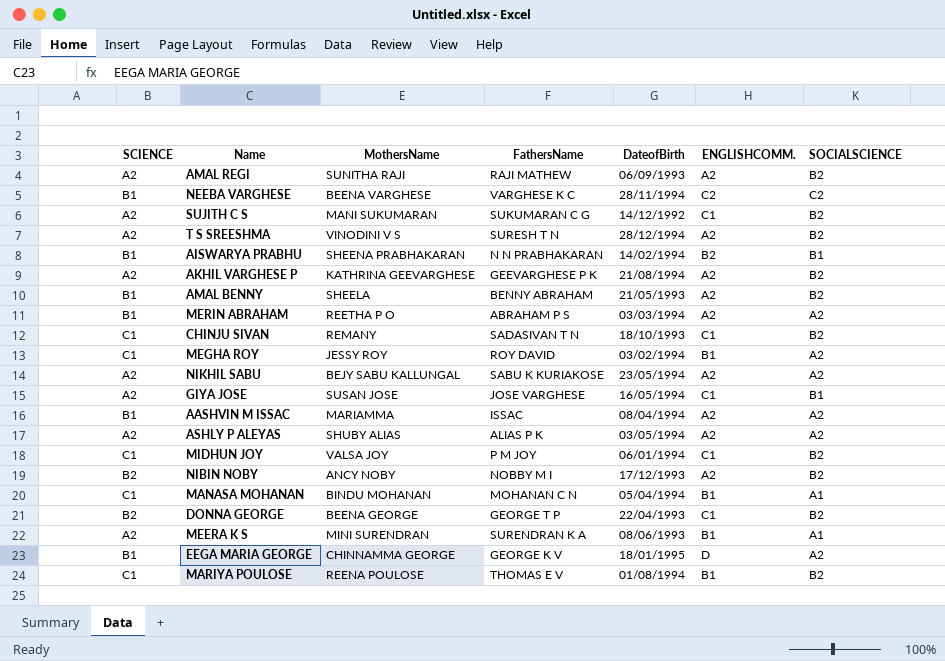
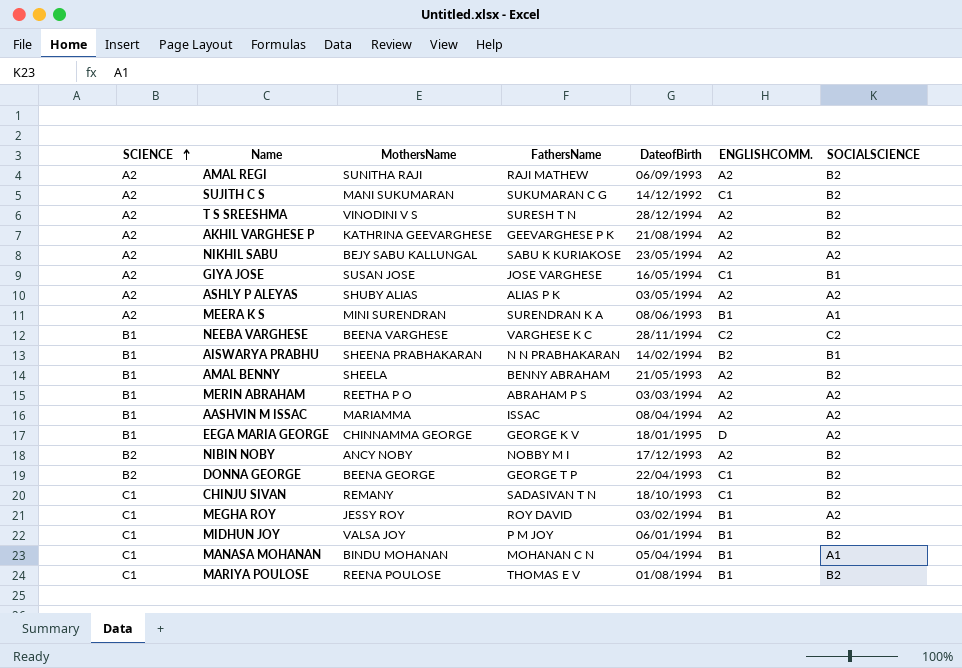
row order: none -> SCIENCE ascending
MIDHUN JOY | ENGLISHCOMM.: C1 -> B1

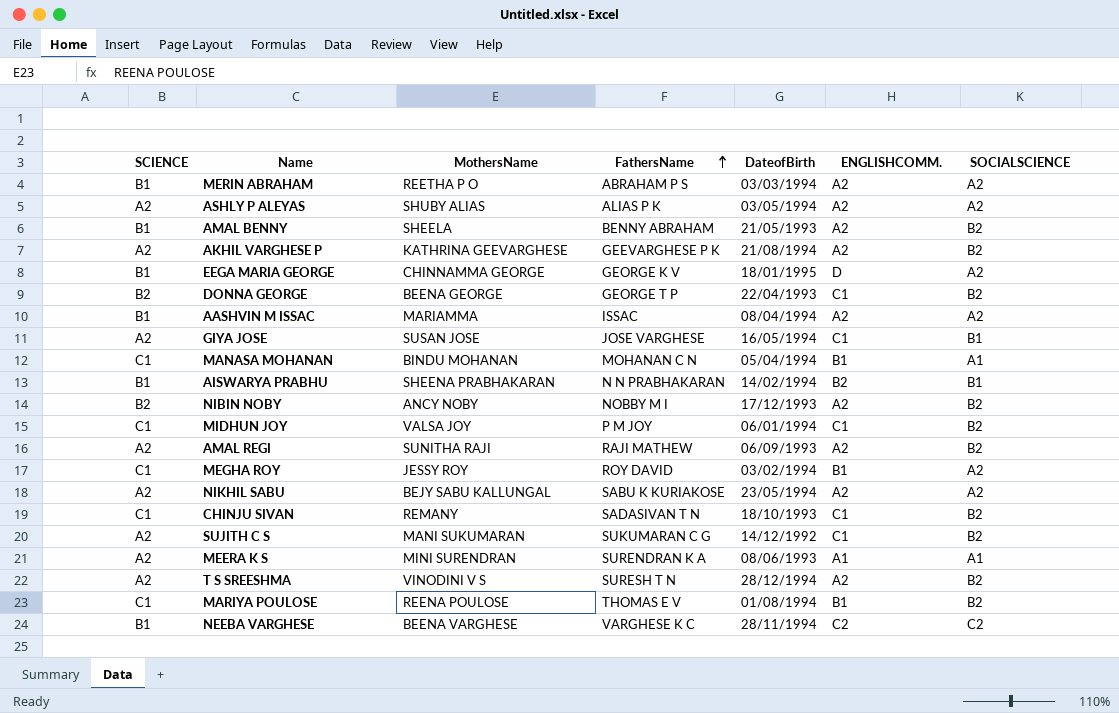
row order: SCIENCE ascending -> FathersName ascending
MIDHUN JOY | ENGLISHCOMM.: B1 -> C1
MEERA K S | ENGLISHCOMM.: B1 -> A1

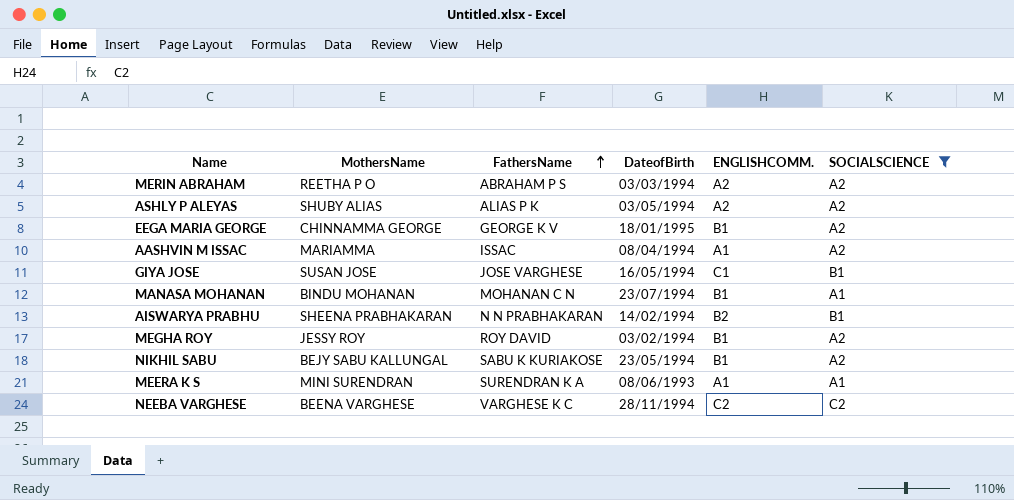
filter: none -> SOCIALSCIENCE != B2
column SCIENCE | position: 1 -> none
EEGA MARIA GEORGE | ENGLISHCOMM.: D -> B1
AASHVIN M ISSAC | ENGLISHCOMM.: A2 -> A1
MANASA MOHANAN | DateofBirth: 05/04/1994 -> 23/07/1994
NIKHIL SABU | ENGLISHCOMM.: A2 -> B1

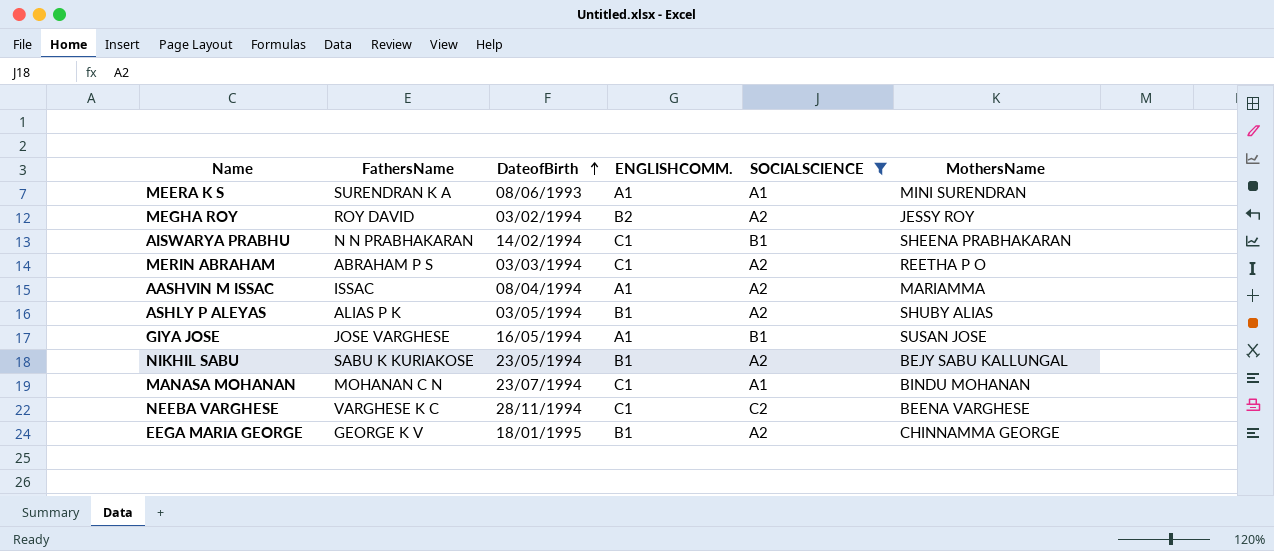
row order: FathersName ascending -> DateofBirth ascending
column MothersName | position: 2 -> 6
MEGHA ROY | ENGLISHCOMM.: B1 -> B2
AISWARYA PRABHU | ENGLISHCOMM.: B2 -> C1
MERIN ABRAHAM | ENGLISHCOMM.: A2 -> C1
ASHLY P ALEYAS | ENGLISHCOMM.: A2 -> B1
GIYA JOSE | ENGLISHCOMM.: C1 -> A1
MANASA MOHANAN | ENGLISHCOMM.: B1 -> C1
NEEBA VARGHESE | ENGLISHCOMM.: C2 -> C1

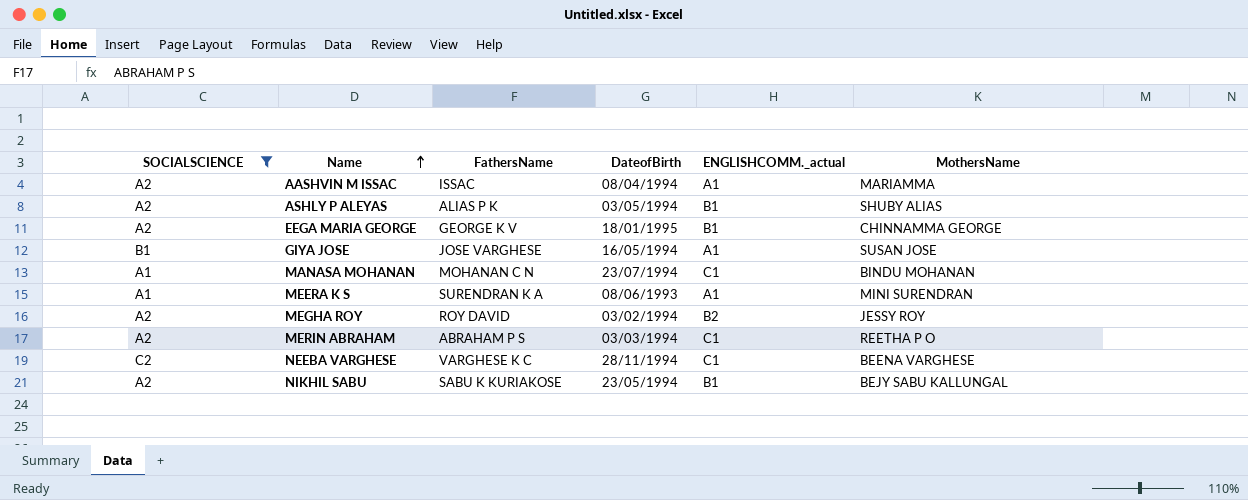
row order: DateofBirth ascending -> Name ascending
column SOCIALSCIENCE | position: 5 -> 1
column name: ENGLISHCOMM. -> ENGLISHCOMM._actual
row AISWARYA PRABHU: N N PRABHAKARAN | 14/02/1994 | C1 | B1 | SHEENA PRABHAKARAN -> none

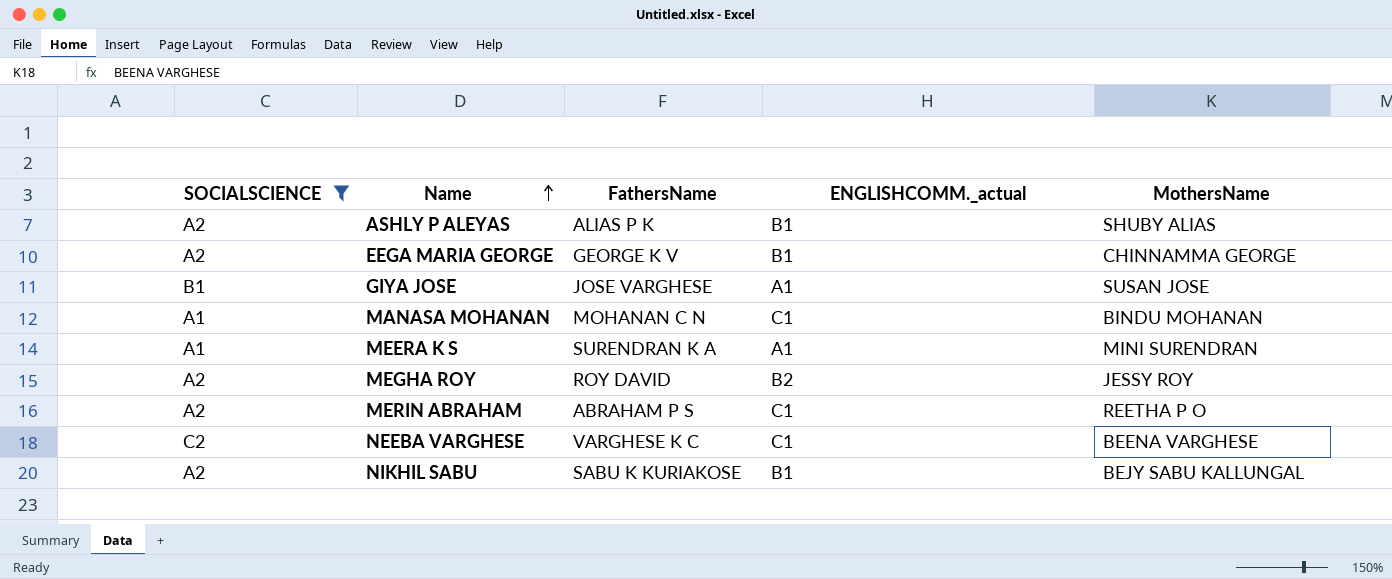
column DateofBirth | position: 4 -> none
row AASHVIN M ISSAC: A2 | ISSAC | 08/04/1994 | A1 | MARIAMMA -> none

